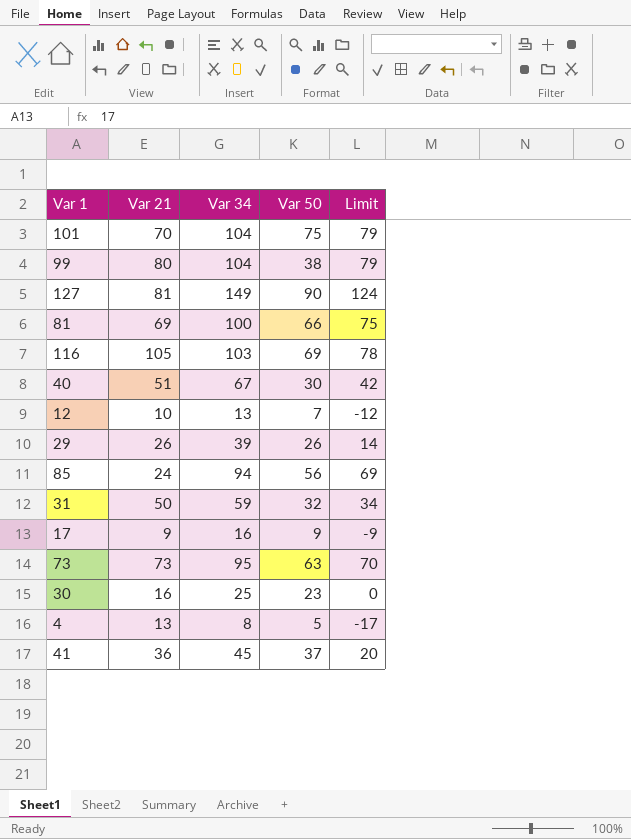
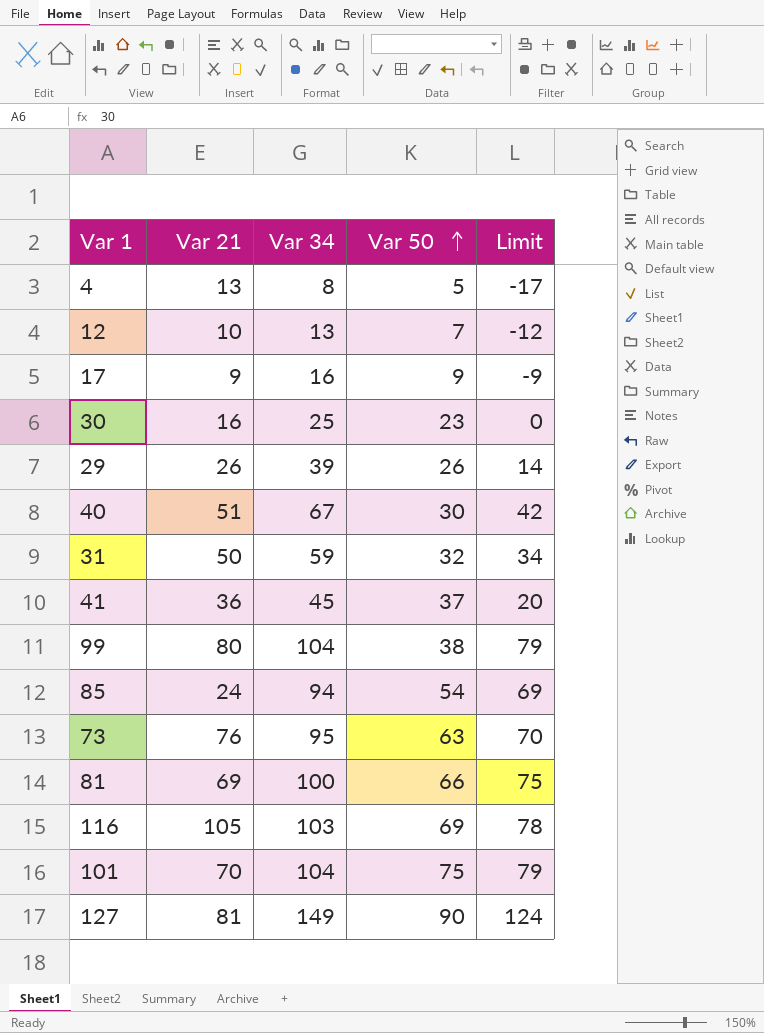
row order: none -> Var 50 ascending
85 | Var 50: 56 -> 54
73 | Var 21: 73 -> 76

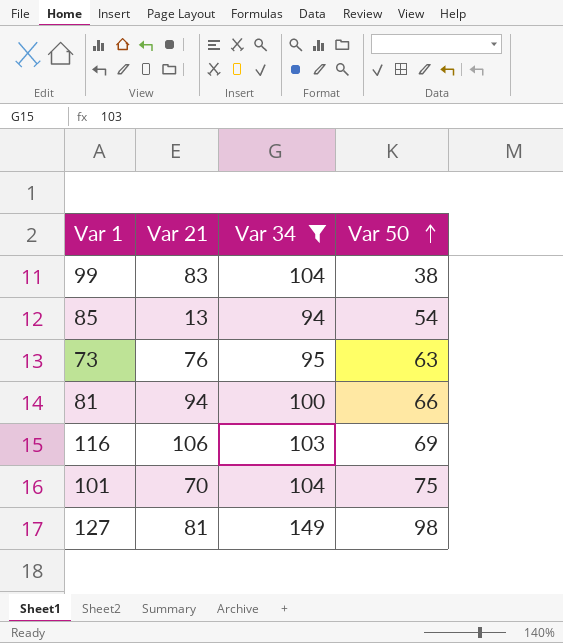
filter: none -> Var 34 >= 94
column Limit | formula: [Var 34] - 25 -> none
99 | Var 21: 80 -> 83
85 | Var 21: 24 -> 13
81 | Var 21: 69 -> 94
116 | Var 21: 105 -> 106
127 | Var 50: 90 -> 98

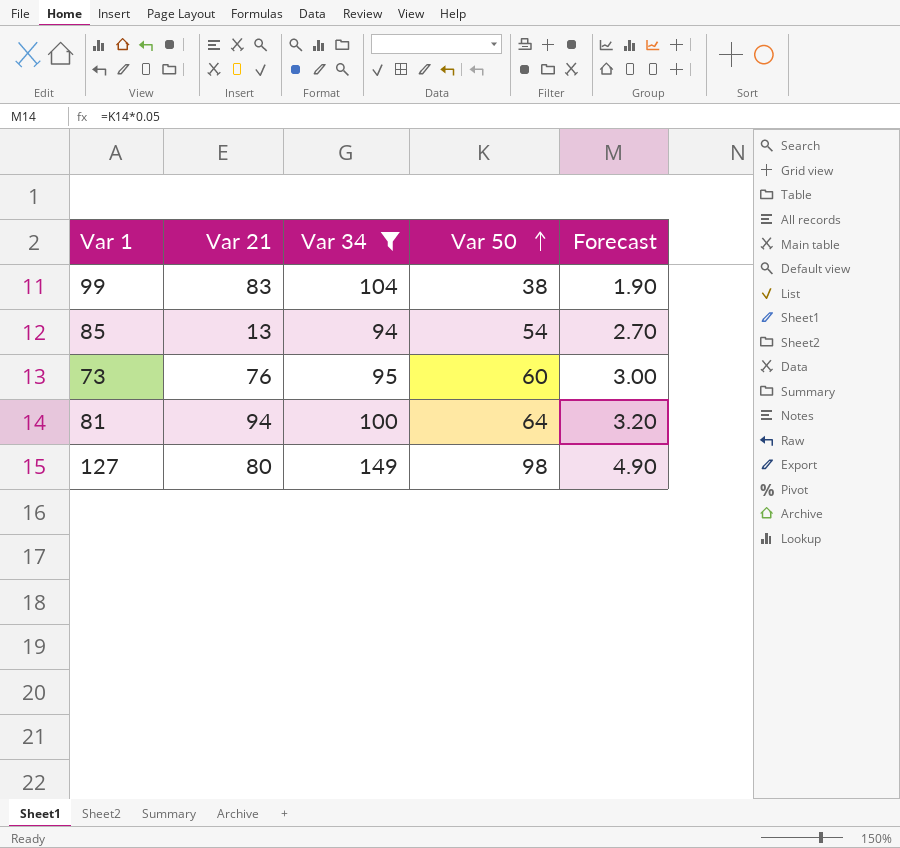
column Forecast | formula: none -> [Var 50] * 0.05
row 116: 106 | 103 | 69 -> none
row 101: 70 | 104 | 75 -> none
73 | Var 50: 63 -> 60
81 | Var 50: 66 -> 64
127 | Var 21: 81 -> 80

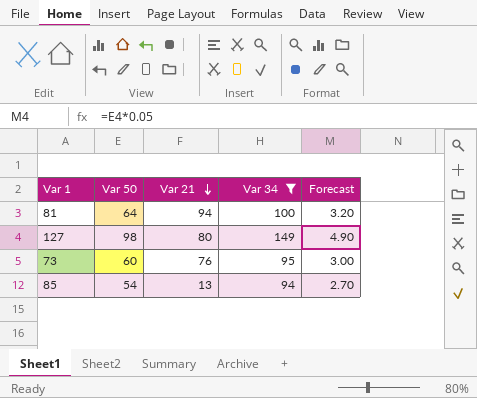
row order: Var 50 ascending -> Var 21 descending
column Var 50 | position: 4 -> 2
row 99: 83 | 104 | 38 | 1.90 -> none

